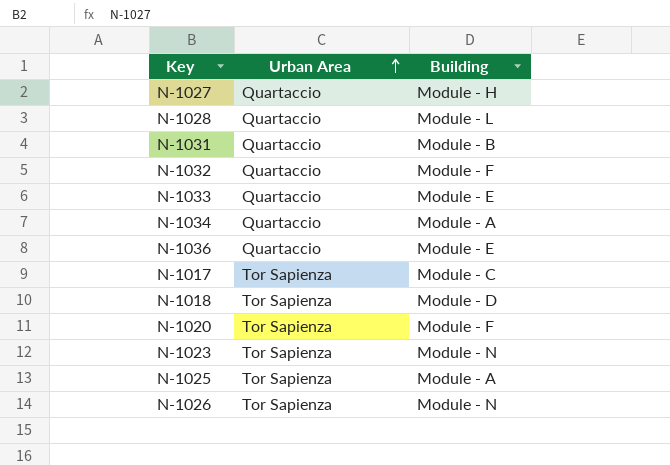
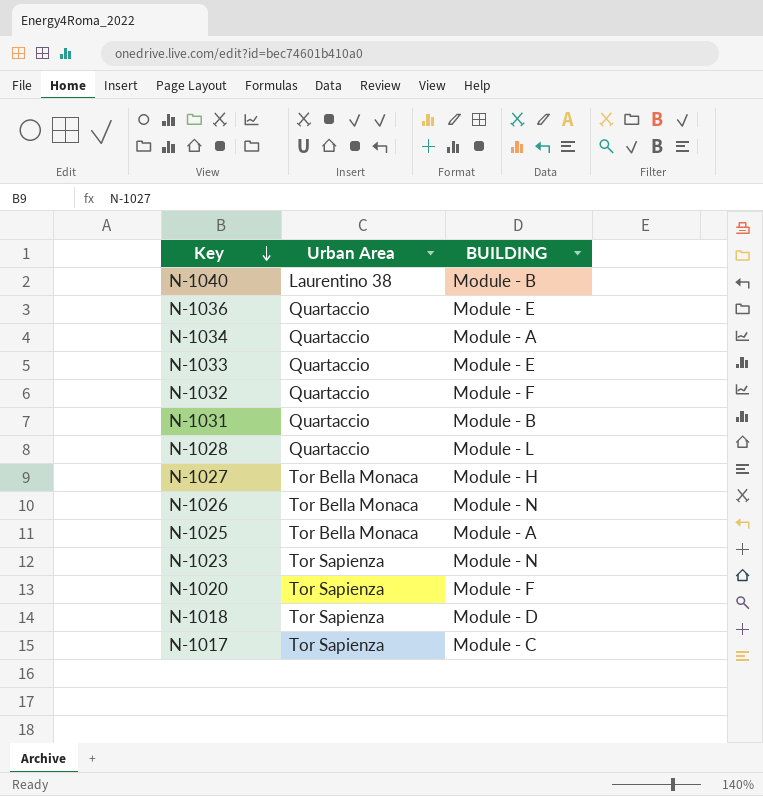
row order: Urban Area ascending -> Key descending
column name: Building -> BUILDING
row N-1040: none -> Laurentino 38 | Module - B
N-1027 | Urban Area: Quartaccio -> Tor Bella Monaca
N-1026 | Urban Area: Tor Sapienza -> Tor Bella Monaca
N-1025 | Urban Area: Tor Sapienza -> Tor Bella Monaca

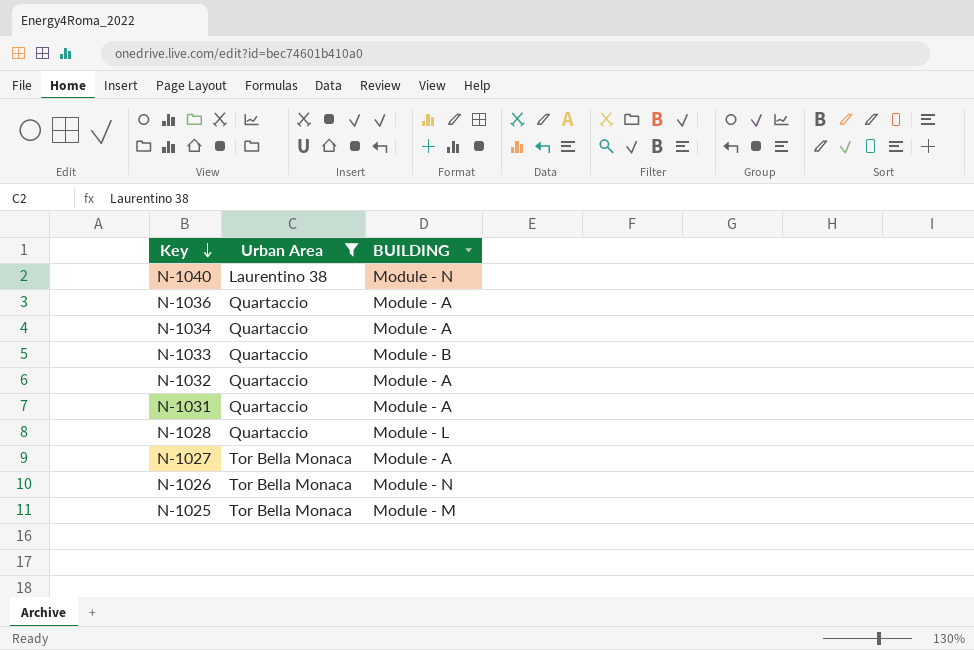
filter: none -> Urban Area != Tor Sapienza
N-1040 | BUILDING: Module - B -> Module - N
N-1036 | BUILDING: Module - E -> Module - A
N-1033 | BUILDING: Module - E -> Module - B
N-1032 | BUILDING: Module - F -> Module - A
N-1031 | BUILDING: Module - B -> Module - A
N-1027 | BUILDING: Module - H -> Module - A
N-1025 | BUILDING: Module - A -> Module - M

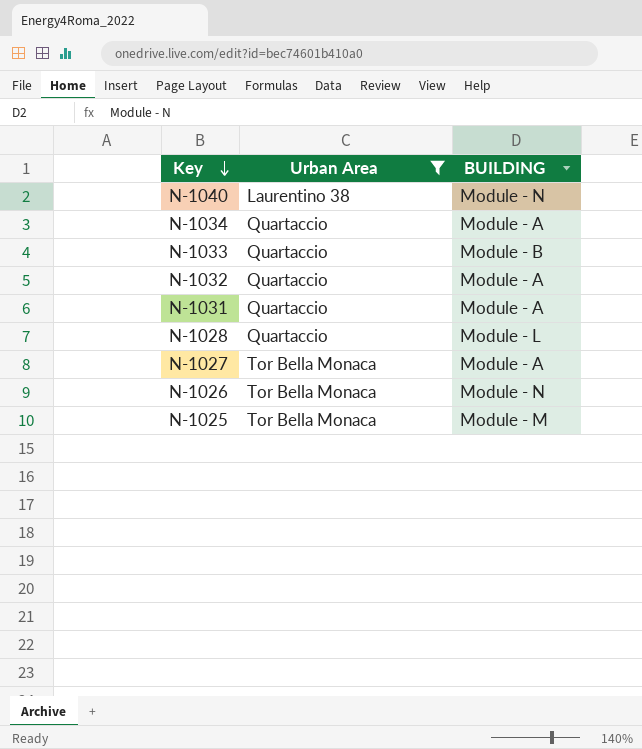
row N-1036: Quartaccio | Module - A -> none

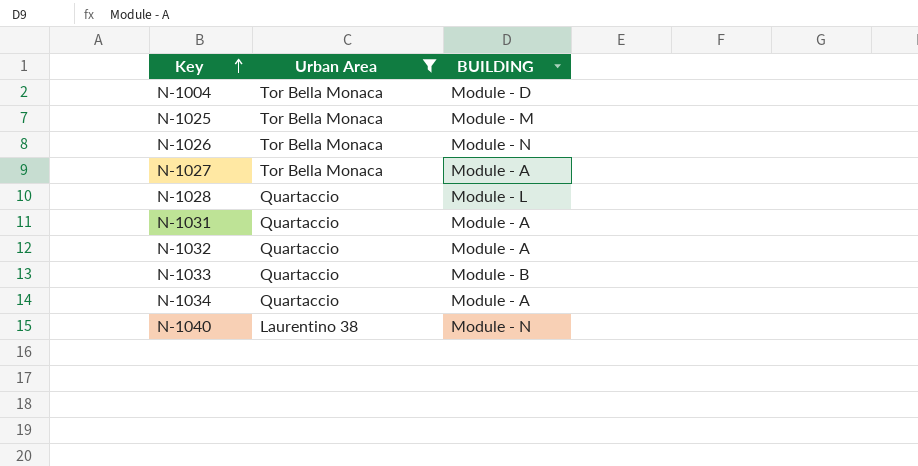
row order: Key descending -> Key ascending
row N-1004: none -> Tor Bella Monaca | Module - D

